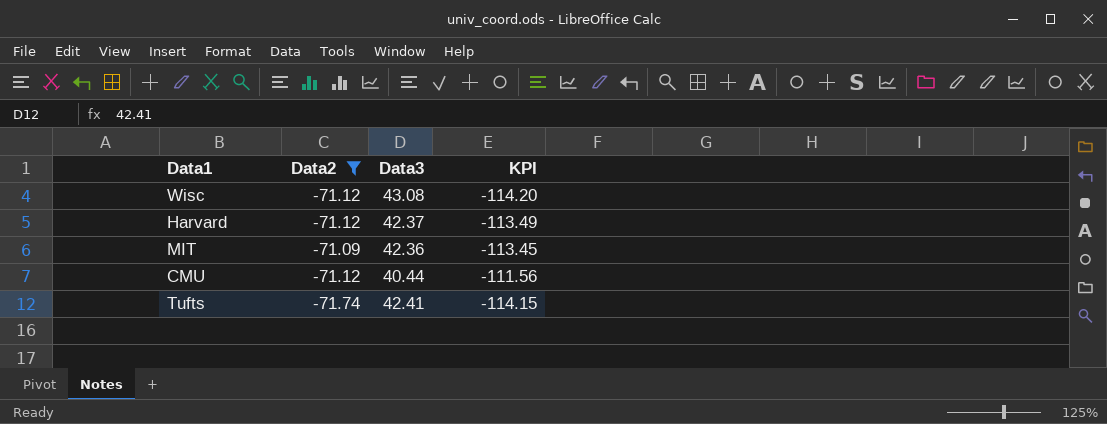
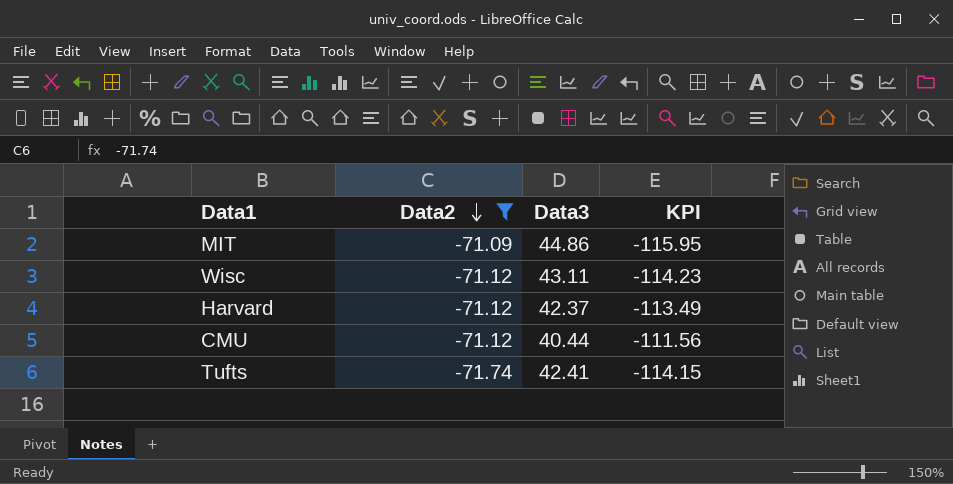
row order: none -> Data2 descending
MIT | Data3: 42.36 -> 44.86
MIT | KPI: -113.45 -> -115.95
Wisc | Data3: 43.08 -> 43.11
Wisc | KPI: -114.20 -> -114.23

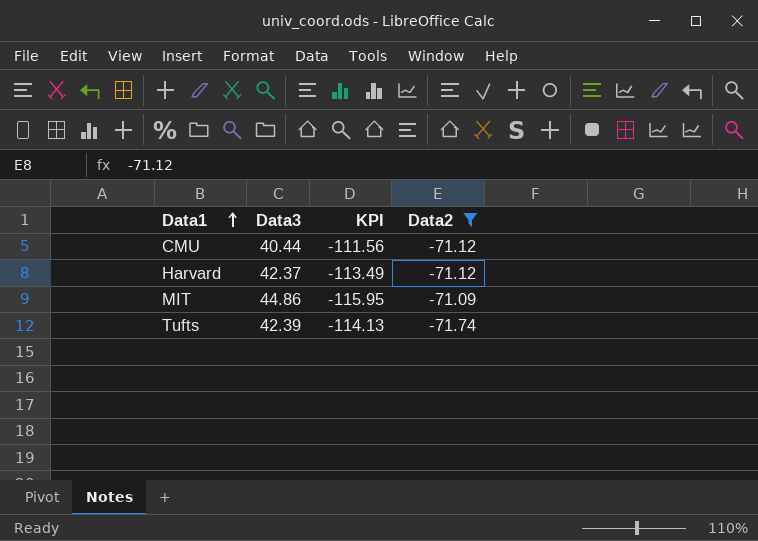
row order: Data2 descending -> Data1 ascending
column Data2 | position: 2 -> 4
row Wisc: -71.12 | 43.11 | -114.23 -> none
Tufts | Data3: 42.41 -> 42.39
Tufts | KPI: -114.15 -> -114.13

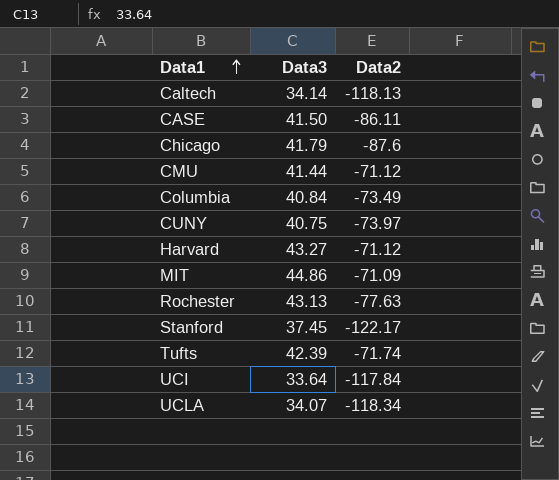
filter: Data2 >= -71.74 -> none
column KPI | formula: [Data2] - [Data3] -> none
CMU | Data3: 40.44 -> 41.44
Harvard | Data3: 42.37 -> 43.27

